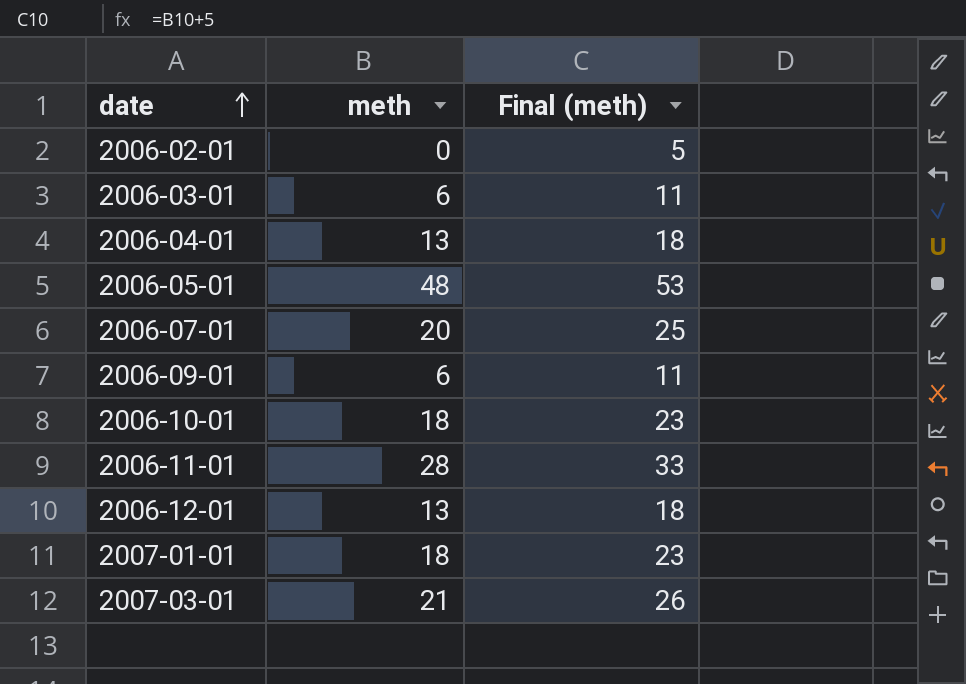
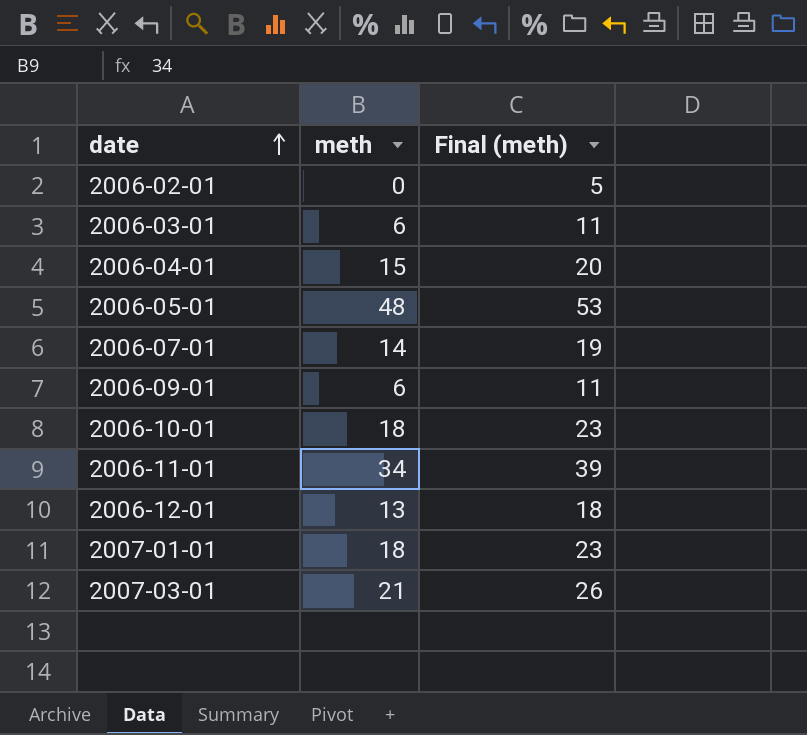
2006-04-01 | meth: 13 -> 15
2006-04-01 | Final (meth): 18 -> 20
2006-07-01 | meth: 20 -> 14
2006-07-01 | Final (meth): 25 -> 19
2006-11-01 | meth: 28 -> 34
2006-11-01 | Final (meth): 33 -> 39

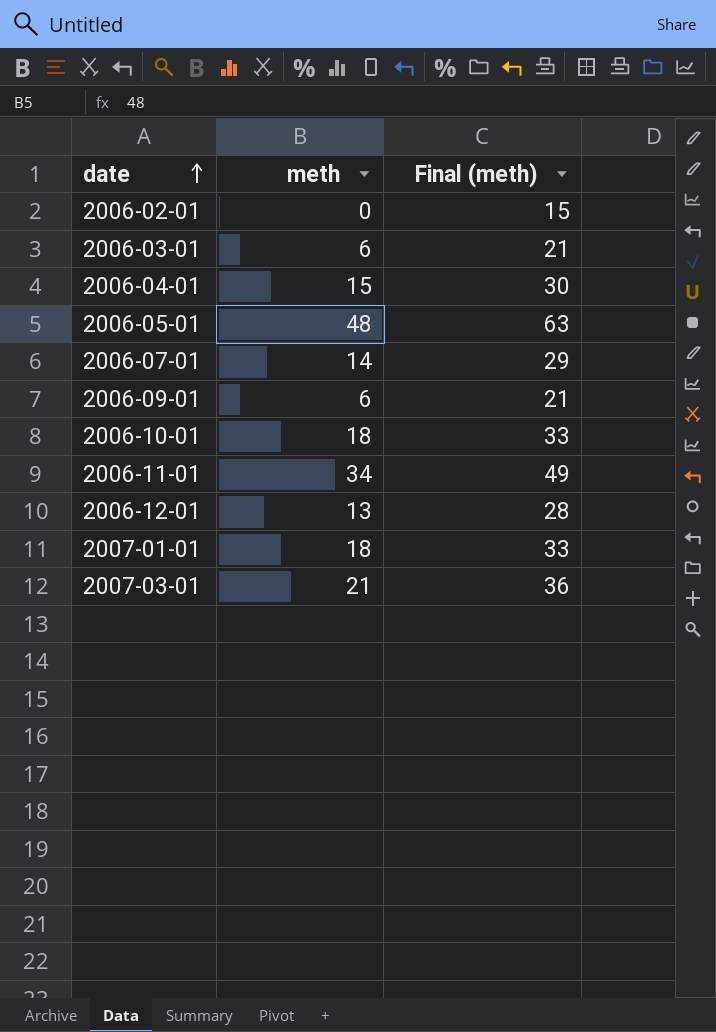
column Final (meth) | formula: [meth] + 5 -> [meth] + 15

